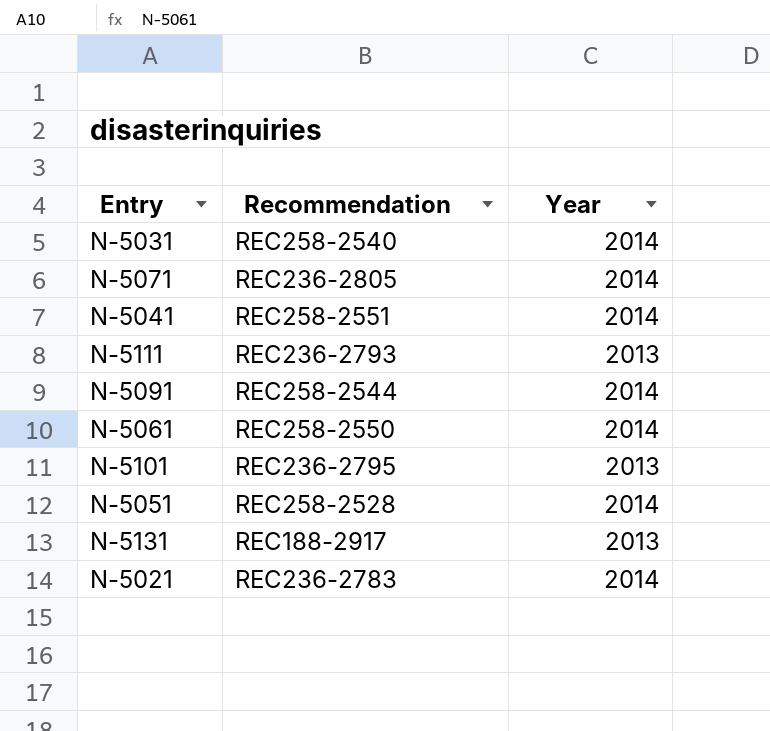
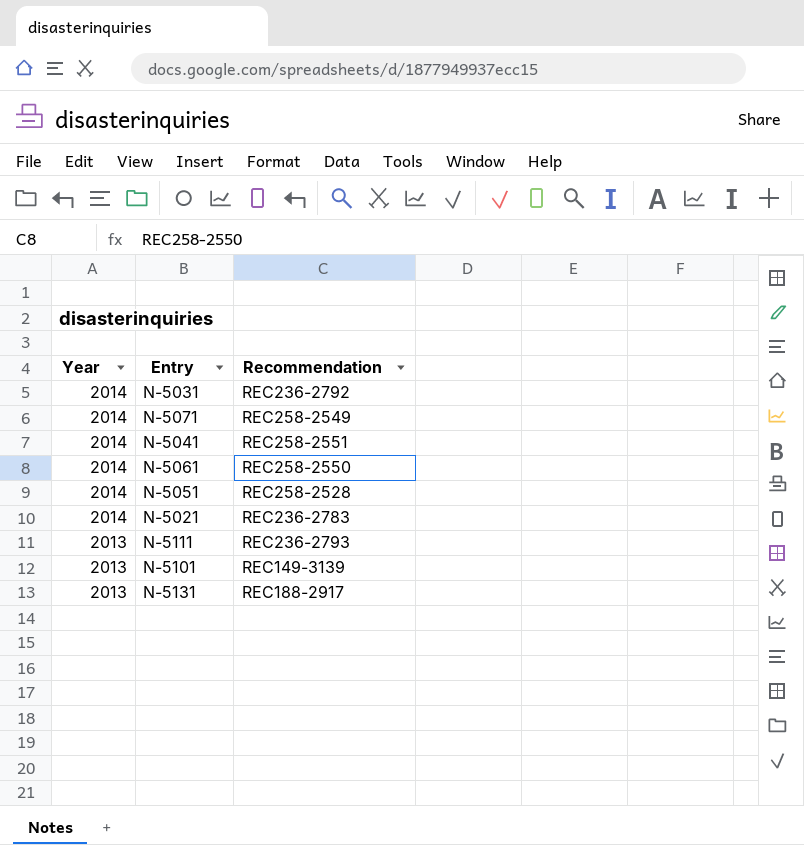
row order: none -> Year descending
column Year | position: 3 -> 1
row N-5091: REC258-2544 | 2014 -> none
N-5031 | Recommendation: REC258-2540 -> REC236-2792
N-5071 | Recommendation: REC236-2805 -> REC258-2549
N-5101 | Recommendation: REC236-2795 -> REC149-3139

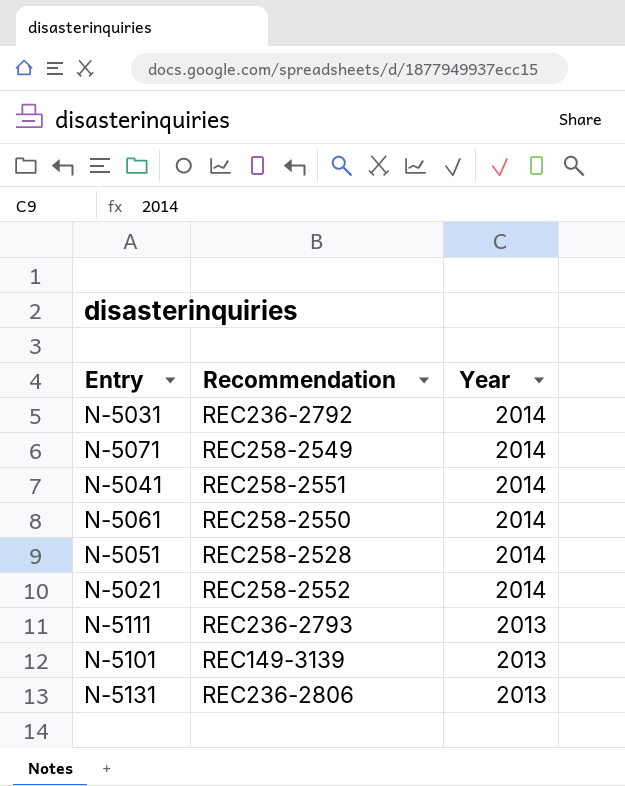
column Year | position: 1 -> 3
N-5021 | Recommendation: REC236-2783 -> REC258-2552
N-5131 | Recommendation: REC188-2917 -> REC236-2806

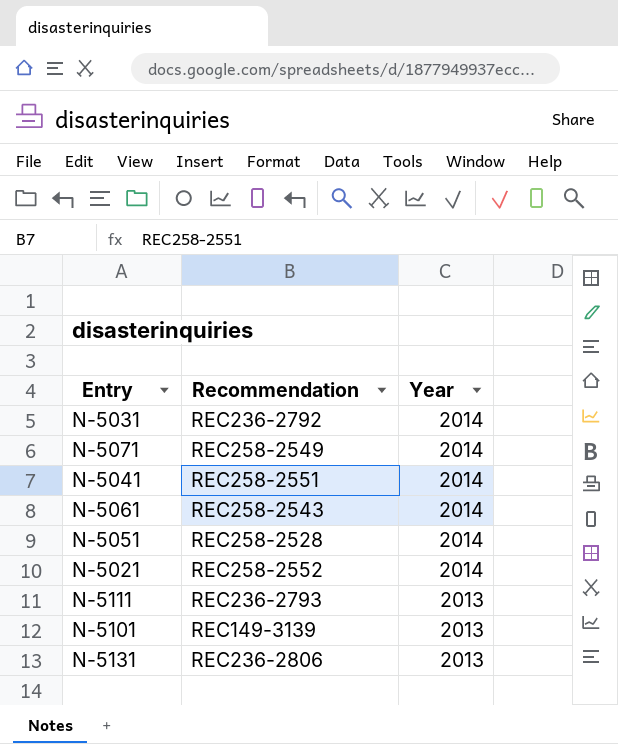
N-5061 | Recommendation: REC258-2550 -> REC258-2543

